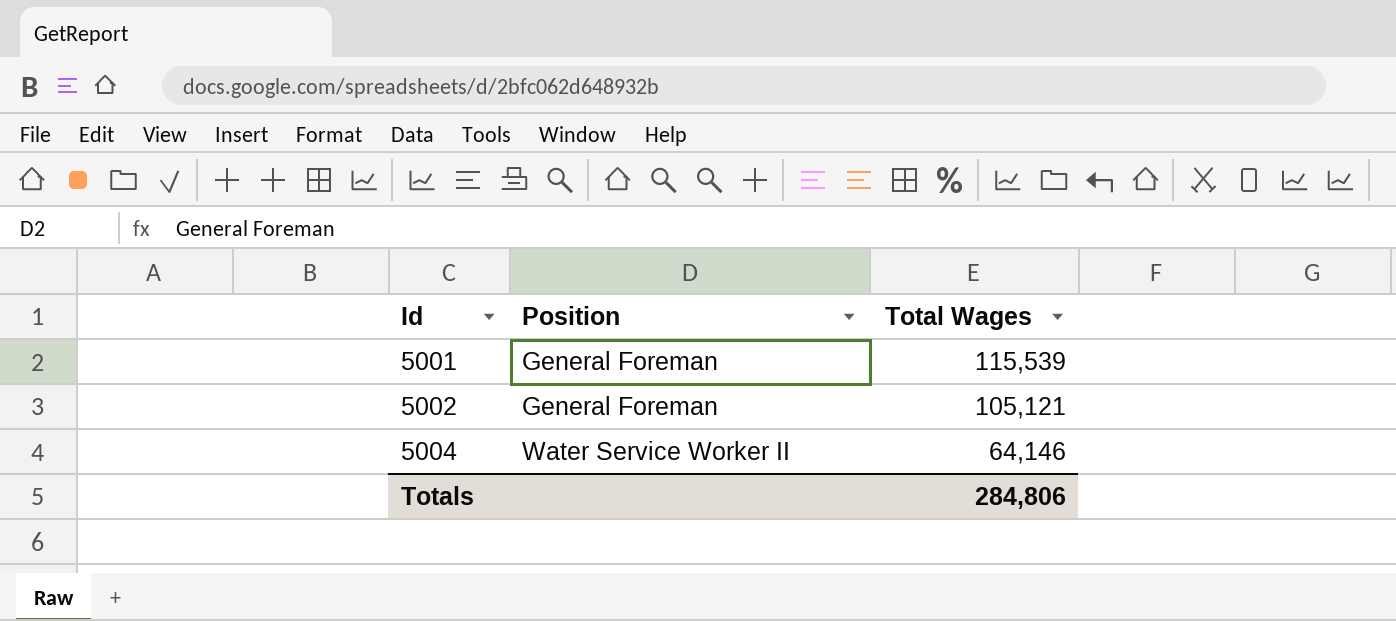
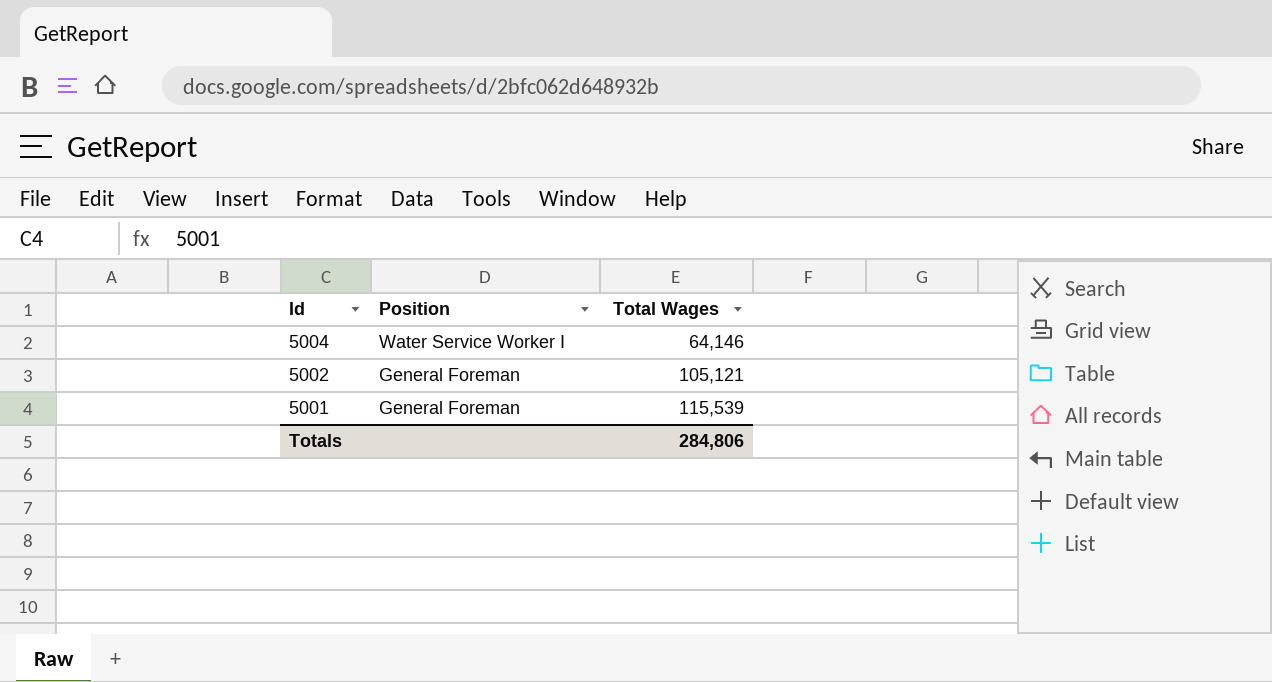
row order: Id ascending -> Id descending
5004 | Position: Water Service Worker II -> Water Service Worker I

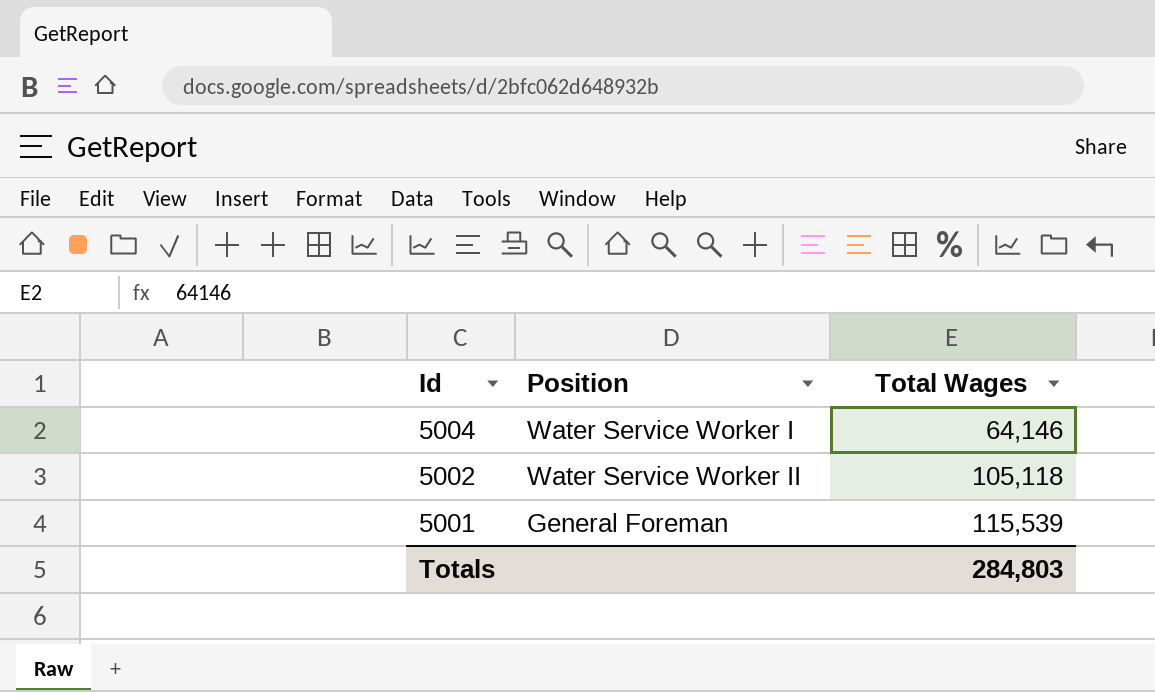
5002 | Position: General Foreman -> Water Service Worker II
5002 | Total Wages: 105,121 -> 105,118
Totals | Total Wages: 284,806 -> 284,803

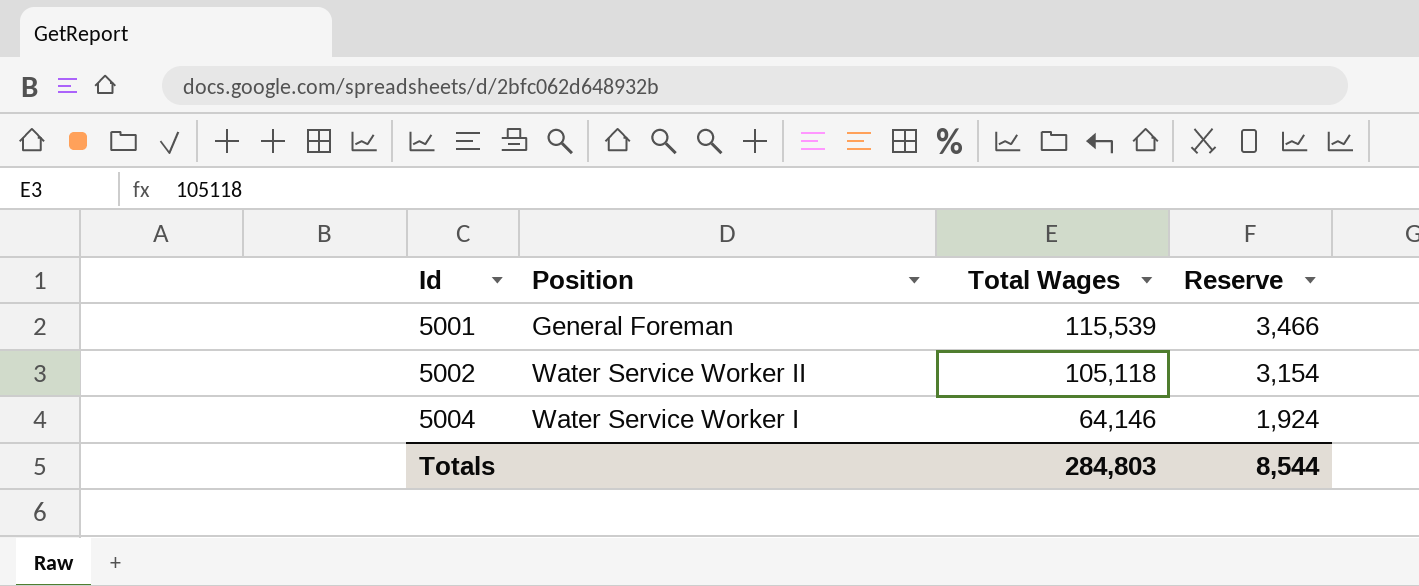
row order: Id descending -> Id ascending
column Reserve | formula: none -> [Total Wages] * 0.03

